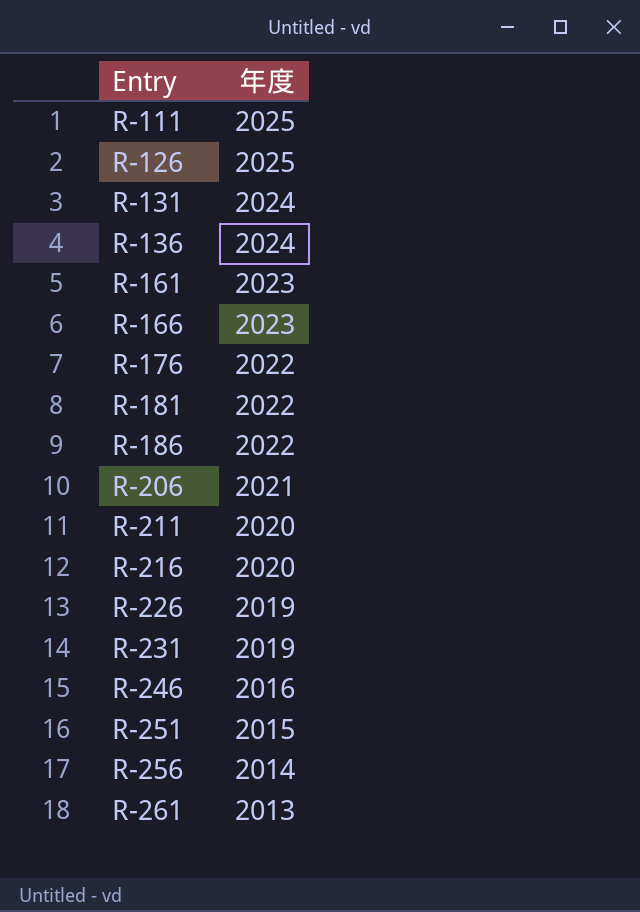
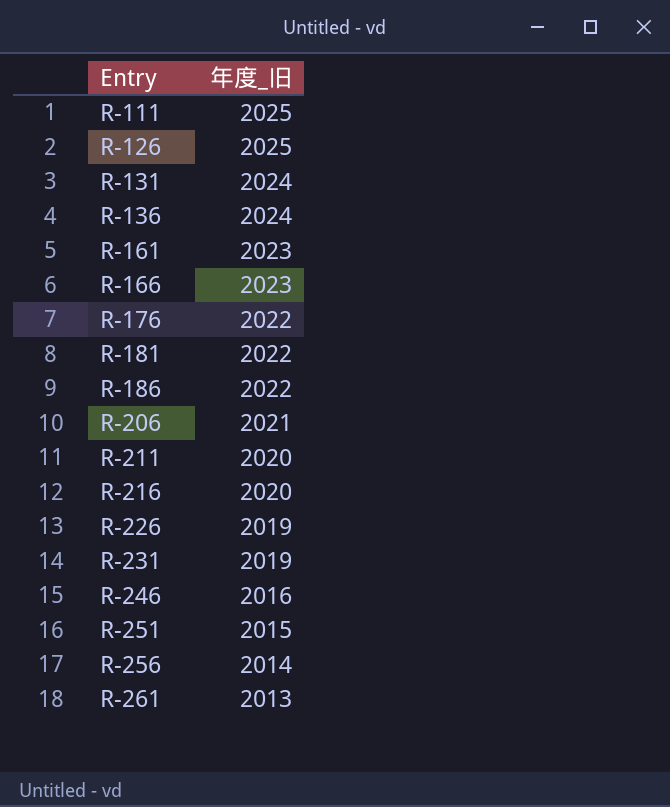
column name: 年度 -> 年度_旧

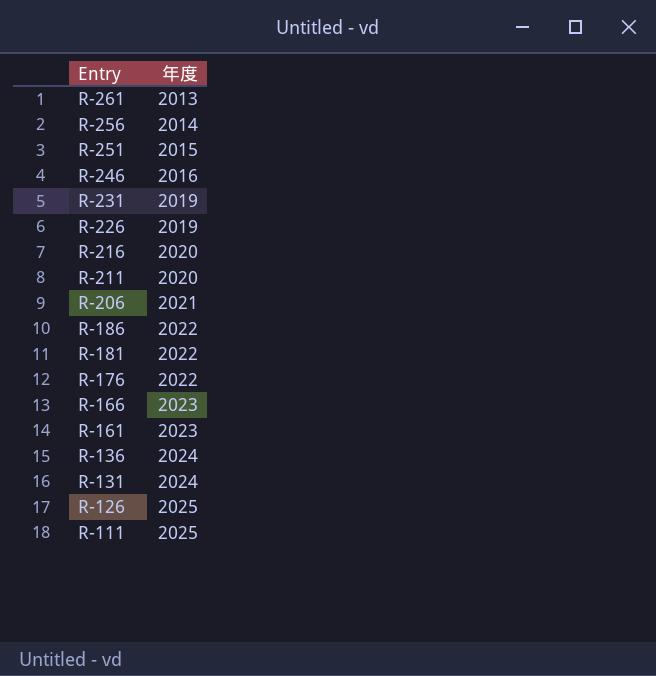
row order: Entry ascending -> Entry descending
column name: 年度_旧 -> 年度

